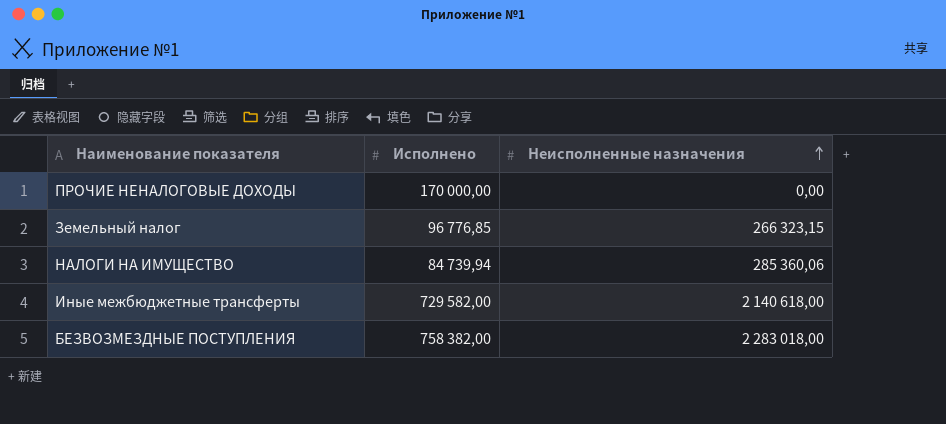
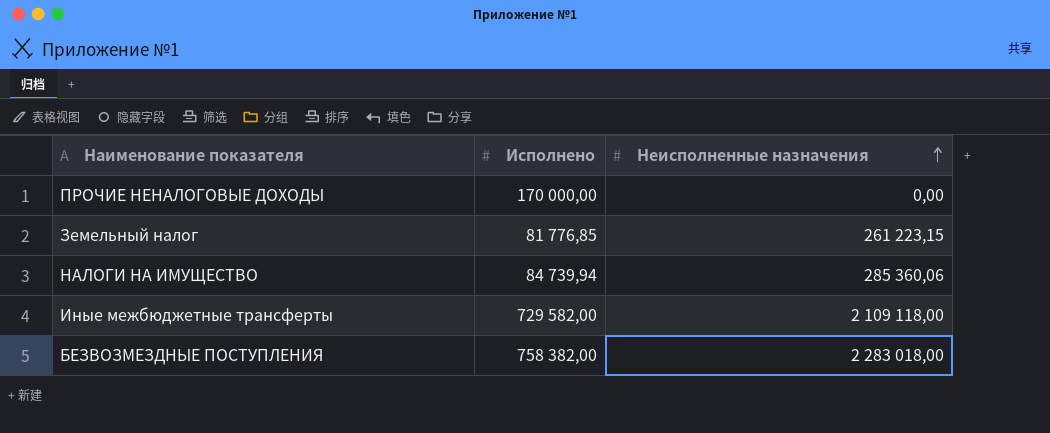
Земельный налог | Исполнено: 96 776,85 -> 81 776,85
Земельный налог | Неисполненные назначения: 266 323,15 -> 261 223,15
Иные межбюджетные трансферты | Неисполненные назначения: 2 140 618,00 -> 2 109 118,00

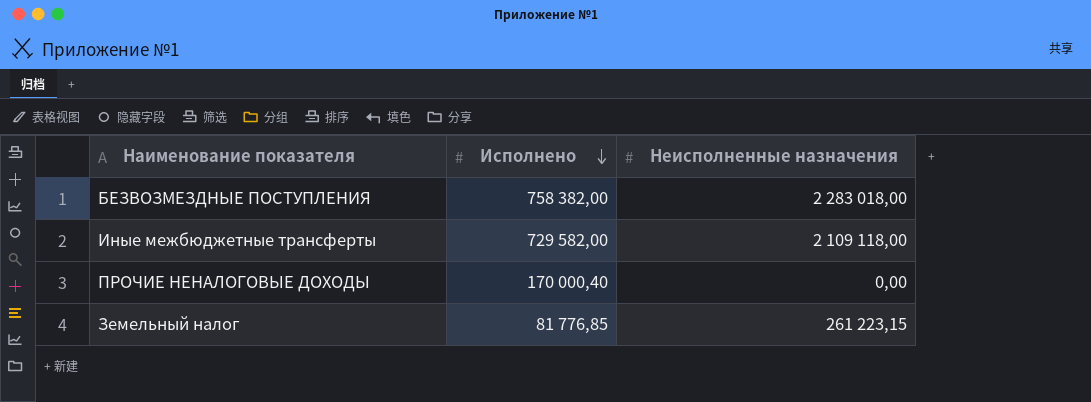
row order: Неисполненные назначения ascending -> Исполнено descending
row НАЛОГИ НА ИМУЩЕСТВО: 84 739,94 | 285 360,06 -> none
ПРОЧИЕ НЕНАЛОГОВЫЕ ДОХОДЫ | Исполнено: 170 000,00 -> 170 000,40

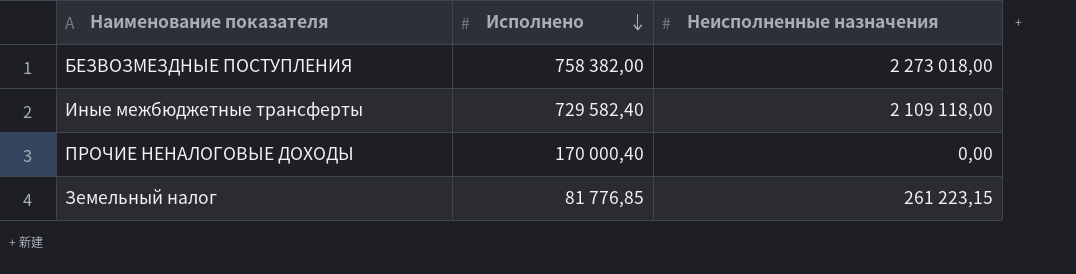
БЕЗВОЗМЕЗДНЫЕ ПОСТУПЛЕНИЯ | Неисполненные назначения: 2 283 018,00 -> 2 273 018,00
Иные межбюджетные трансферты | Исполнено: 729 582,00 -> 729 582,40

